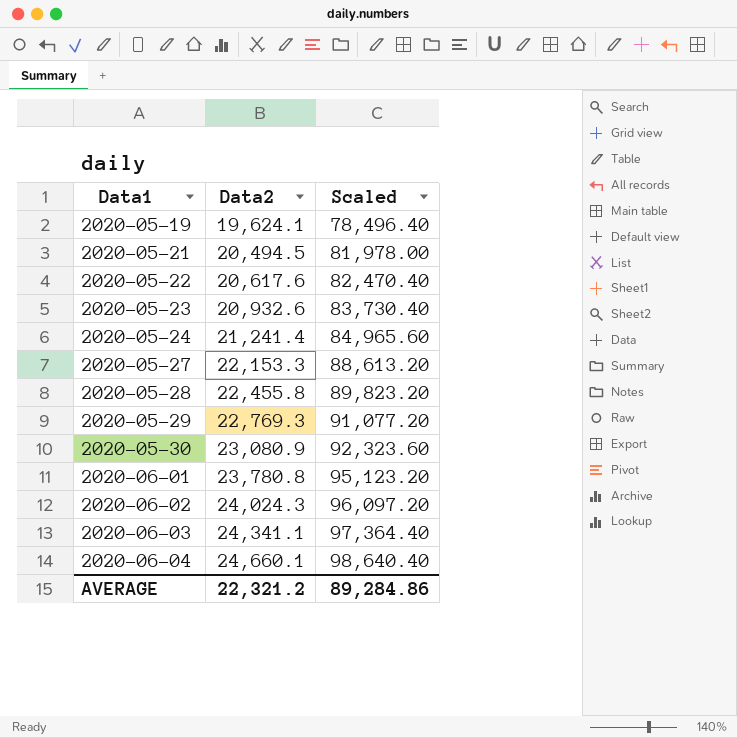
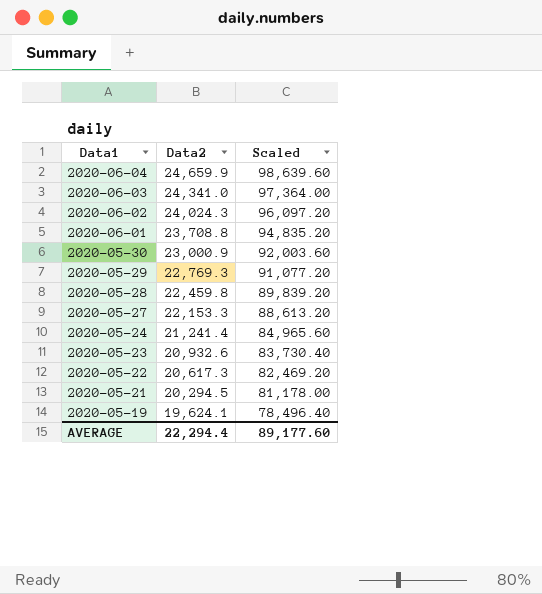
row order: Data1 ascending -> Data1 descending
2020-06-04 | Data2: 24,660.1 -> 24,659.9
2020-06-04 | Scaled: 98,640.40 -> 98,639.60
2020-06-03 | Data2: 24,341.1 -> 24,341.0
2020-06-03 | Scaled: 97,364.40 -> 97,364.00
2020-06-01 | Data2: 23,780.8 -> 23,708.8
2020-06-01 | Scaled: 95,123.20 -> 94,835.20
2020-05-30 | Data2: 23,080.9 -> 23,000.9
2020-05-30 | Scaled: 92,323.60 -> 92,003.60
2020-05-28 | Data2: 22,455.8 -> 22,459.8
2020-05-28 | Scaled: 89,823.20 -> 89,839.20
2020-05-22 | Data2: 20,617.6 -> 20,617.3
2020-05-22 | Scaled: 82,470.40 -> 82,469.20
2020-05-21 | Data2: 20,494.5 -> 20,294.5
2020-05-21 | Scaled: 81,978.00 -> 81,178.00
AVERAGE | Data2: 22,321.2 -> 22,294.4
AVERAGE | Scaled: 89,284.86 -> 89,177.60

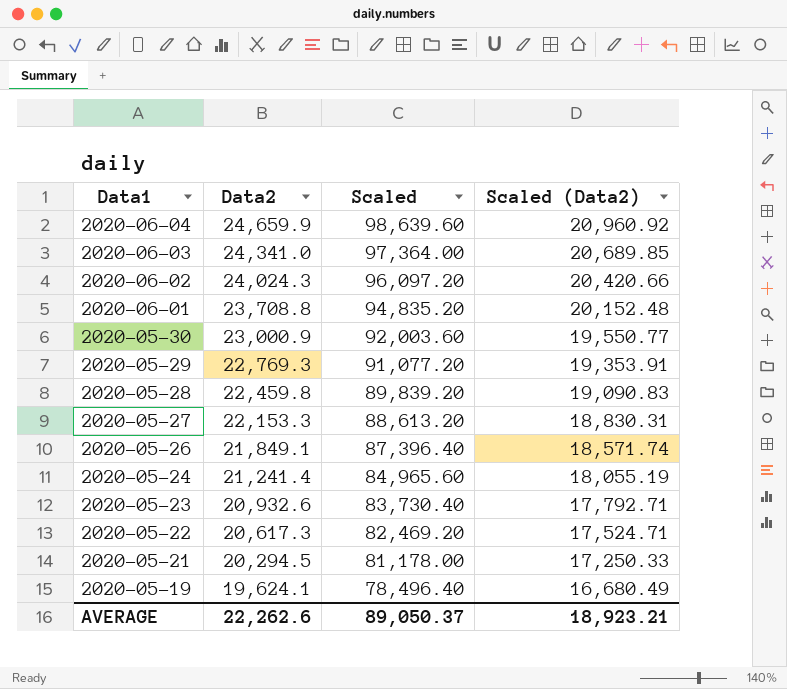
column Scaled (Data2) | formula: none -> [Data2] * 0.85
row 2020-05-26: none -> 21,849.1 | 87,396.40 | 18,571.74
AVERAGE | Data2: 22,294.4 -> 22,262.6
AVERAGE | Scaled: 89,177.60 -> 89,050.37

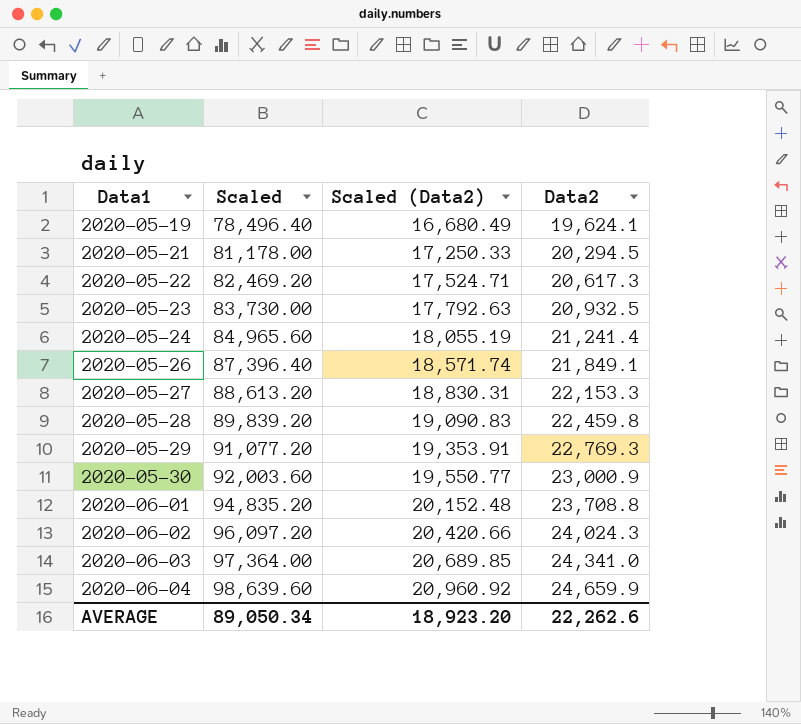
row order: Data1 descending -> Data1 ascending
column Data2 | position: 2 -> 4
2020-05-23 | Scaled: 83,730.40 -> 83,730.00
2020-05-23 | Scaled (Data2): 17,792.71 -> 17,792.63
2020-05-23 | Data2: 20,932.6 -> 20,932.5
AVERAGE | Scaled: 89,050.37 -> 89,050.34
AVERAGE | Scaled (Data2): 18,923.21 -> 18,923.20

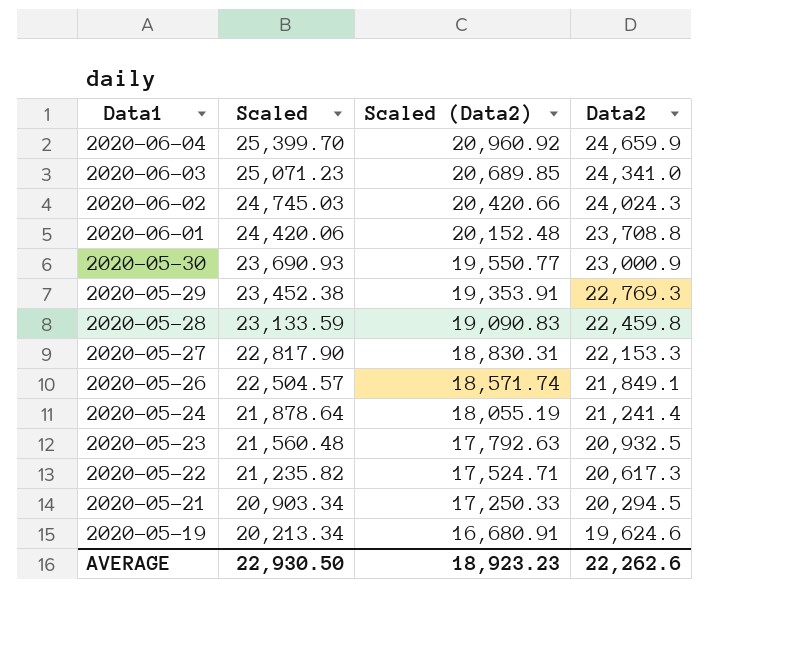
row order: Data1 ascending -> Data1 descending
column Scaled | formula: [Data2] * 4 -> [Data2] * 1.03
2020-05-19 | Scaled (Data2): 16,680.49 -> 16,680.91
2020-05-19 | Data2: 19,624.1 -> 19,624.6
AVERAGE | Scaled: 89,050.34 -> 22,930.50
AVERAGE | Scaled (Data2): 18,923.20 -> 18,923.23

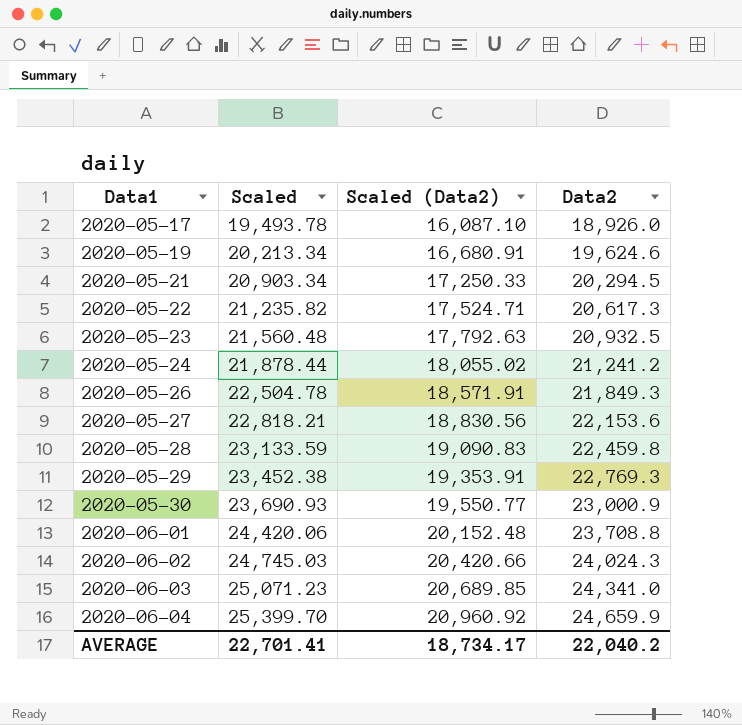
row order: Data1 descending -> Data1 ascending
row 2020-05-17: none -> 19,493.78 | 16,087.10 | 18,926.0
2020-05-24 | Scaled: 21,878.64 -> 21,878.44
2020-05-24 | Scaled (Data2): 18,055.19 -> 18,055.02
2020-05-24 | Data2: 21,241.4 -> 21,241.2
2020-05-26 | Scaled: 22,504.57 -> 22,504.78
2020-05-26 | Scaled (Data2): 18,571.74 -> 18,571.91
2020-05-26 | Data2: 21,849.1 -> 21,849.3
2020-05-27 | Scaled: 22,817.90 -> 22,818.21
2020-05-27 | Scaled (Data2): 18,830.31 -> 18,830.56
2020-05-27 | Data2: 22,153.3 -> 22,153.6
AVERAGE | Scaled: 22,930.50 -> 22,701.41
AVERAGE | Scaled (Data2): 18,923.23 -> 18,734.17
AVERAGE | Data2: 22,262.6 -> 22,040.2

